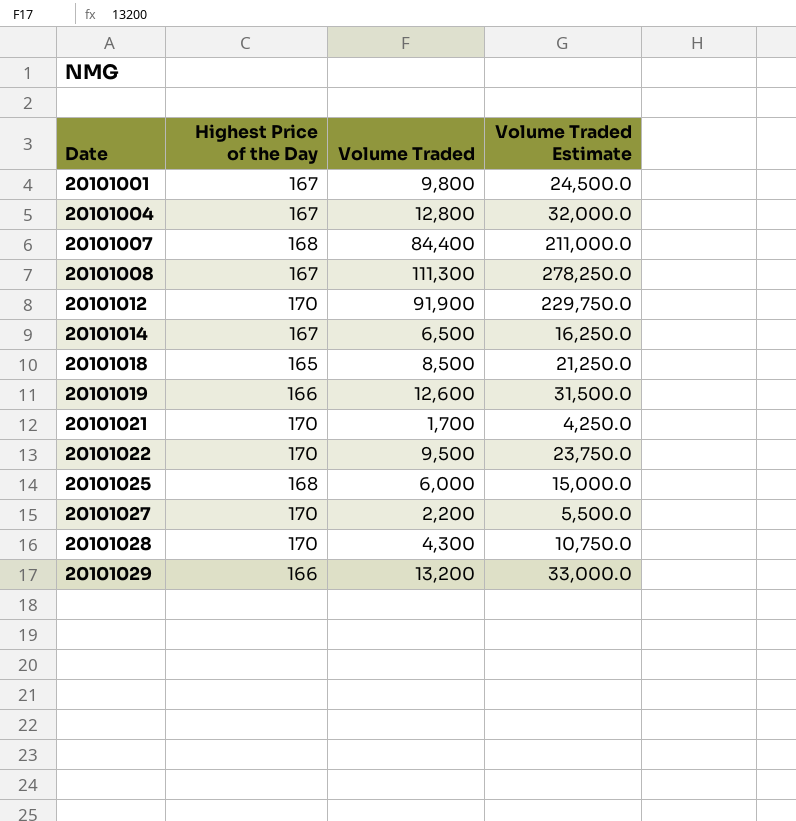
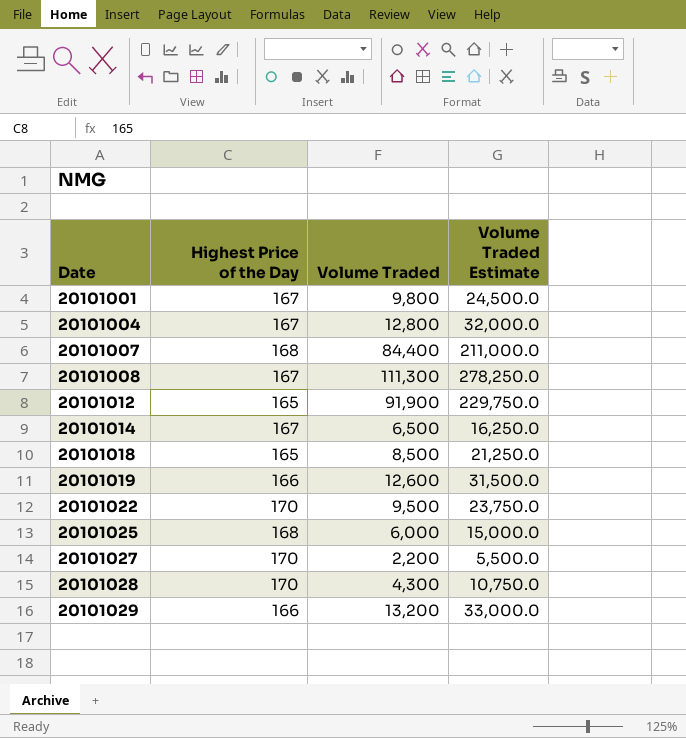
row 20101021: 170 | 1,700 | 4,250.0 -> none
20101012 | Highest Price of the Day: 170 -> 165

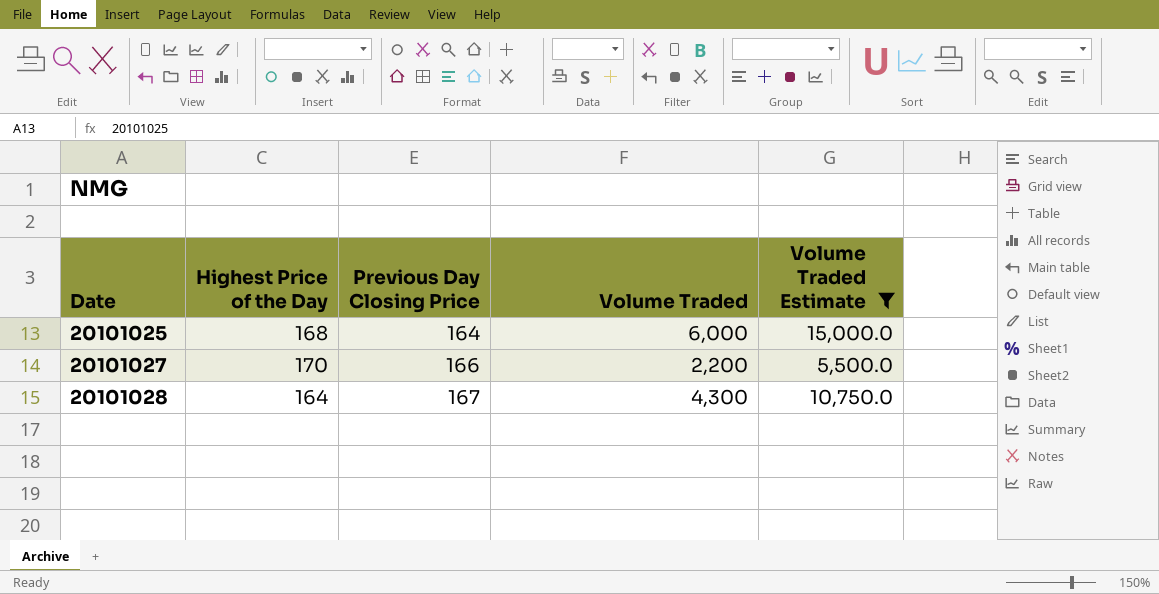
filter: none -> Volume Traded Estimate <= 15,000.0
column Previous Day Closing Price | position: none -> 3
20101028 | Highest Price of the Day: 170 -> 164

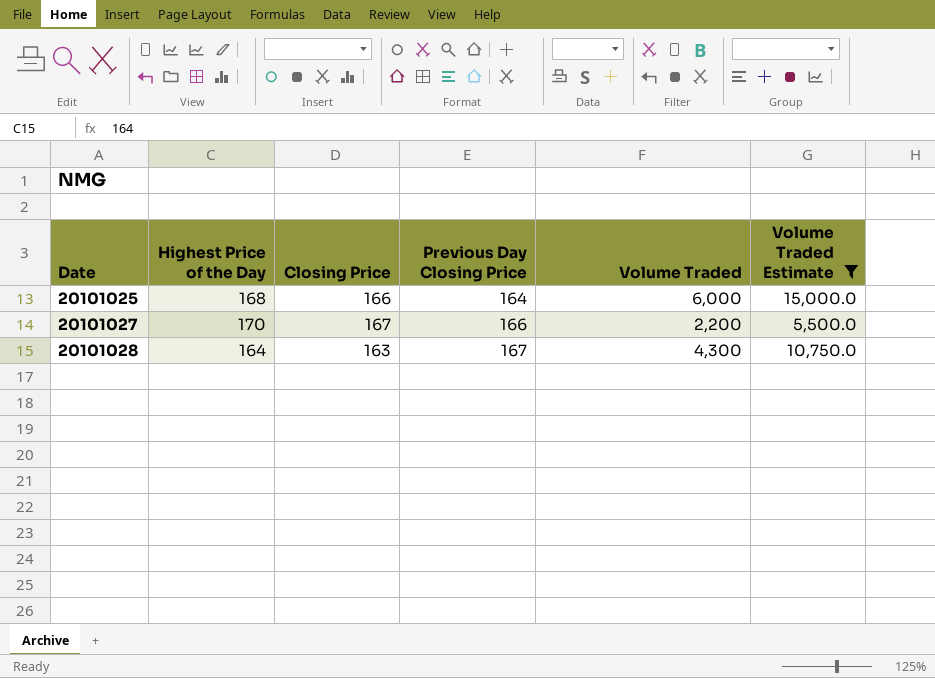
column Closing Price | position: none -> 3

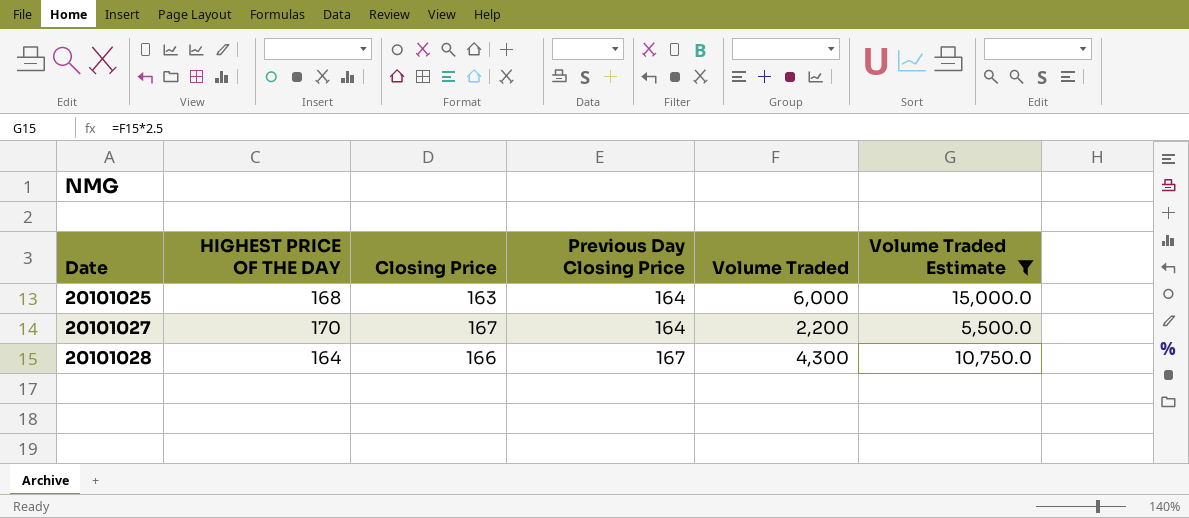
column name: Highest Price of the Day -> HIGHEST PRICE OF THE DAY
20101025 | Closing Price: 166 -> 163
20101027 | Previous Day Closing Price: 166 -> 164
20101028 | Closing Price: 163 -> 166

